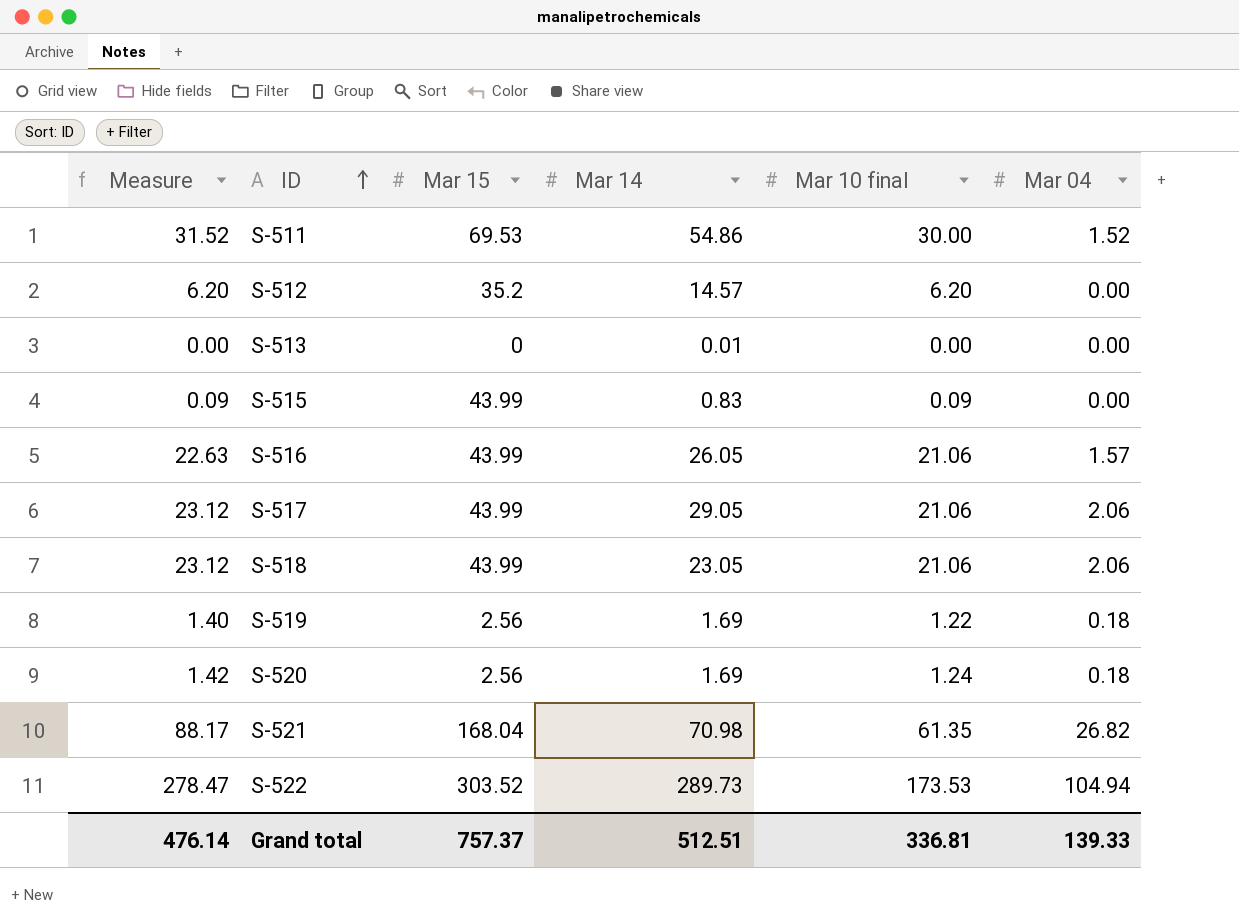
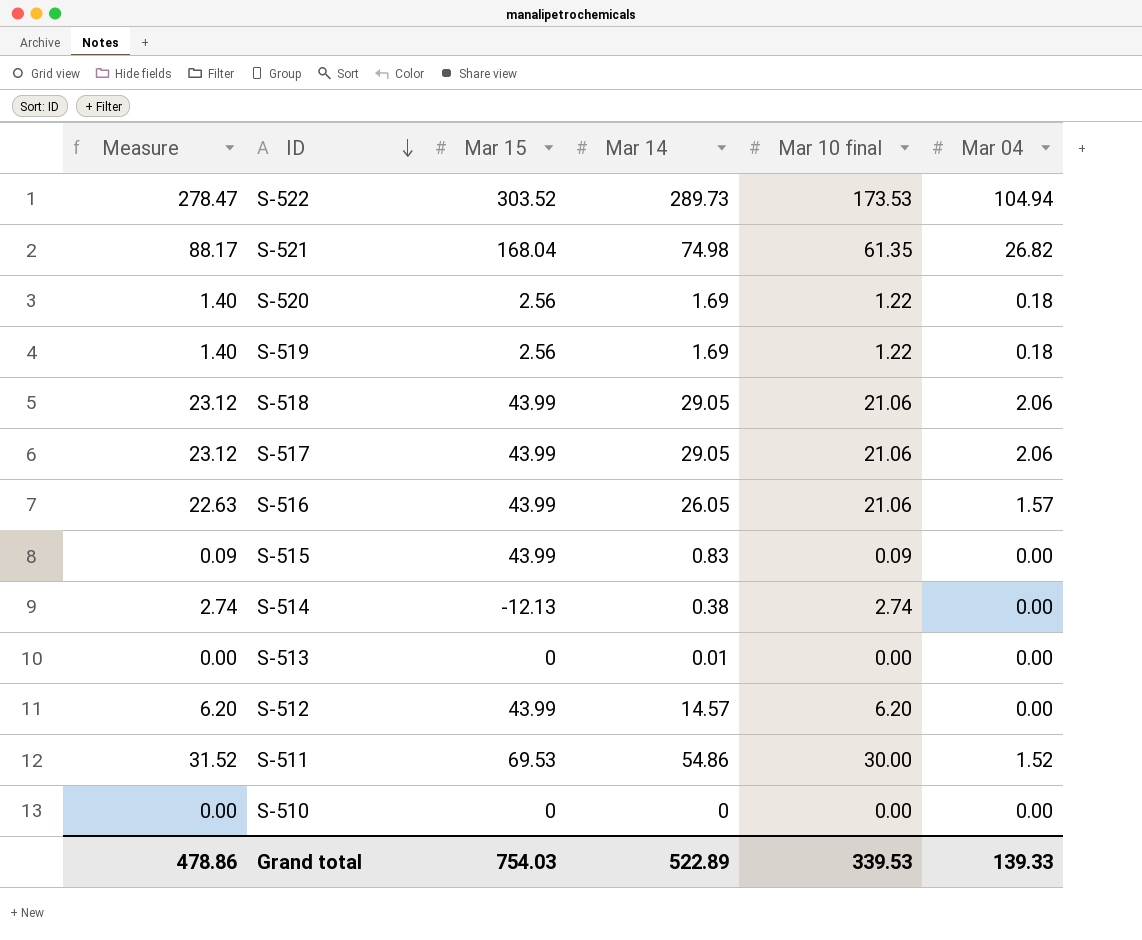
row order: ID ascending -> ID descending
S-521 | Mar 14: 70.98 -> 74.98
S-520 | Measure: 1.42 -> 1.40
S-520 | Mar 10 final: 1.24 -> 1.22
S-518 | Mar 14: 23.05 -> 29.05
row S-514: none -> 2.74 | -12.13 | 0.38 | 2.74 | 0.00
S-512 | Mar 15: 35.2 -> 43.99
row S-510: none -> 0.00 | 0 | 0 | 0.00 | 0.00
Grand total | Measure: 476.14 -> 478.86
Grand total | Mar 15: 757.37 -> 754.03
Grand total | Mar 14: 512.51 -> 522.89
Grand total | Mar 10 final: 336.81 -> 339.53

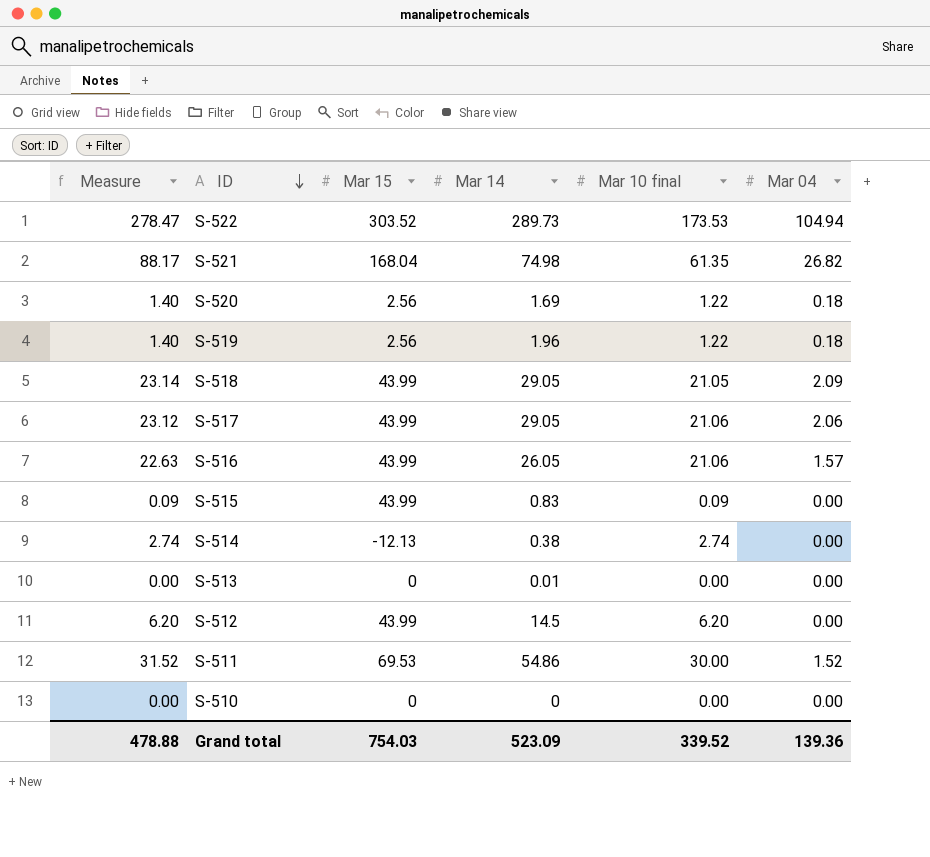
S-519 | Mar 14: 1.69 -> 1.96
S-518 | Measure: 23.12 -> 23.14
S-518 | Mar 10 final: 21.06 -> 21.05
S-518 | Mar 04: 2.06 -> 2.09
S-512 | Mar 14: 14.57 -> 14.5
Grand total | Measure: 478.86 -> 478.88
Grand total | Mar 14: 522.89 -> 523.09
Grand total | Mar 10 final: 339.53 -> 339.52
Grand total | Mar 04: 139.33 -> 139.36

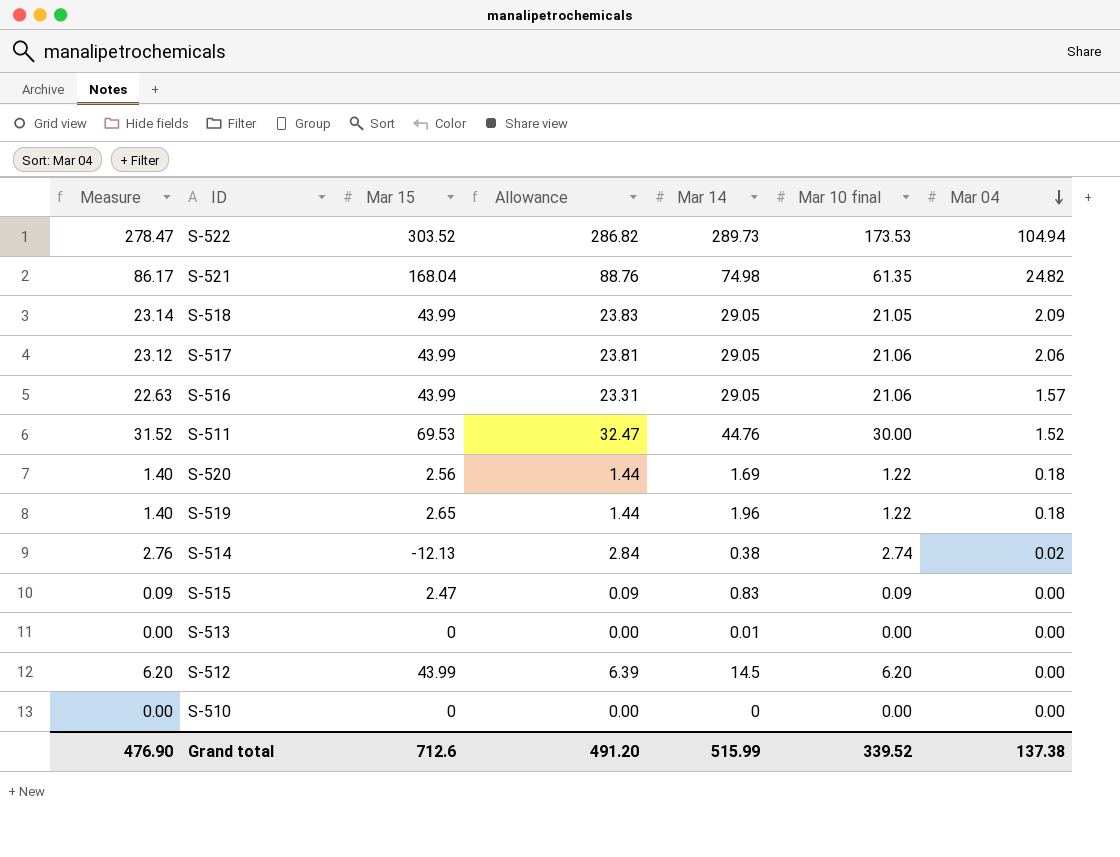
row order: ID descending -> Mar 04 descending
column Allowance | formula: none -> [Measure] * 1.03
S-521 | Measure: 88.17 -> 86.17
S-521 | Mar 04: 26.82 -> 24.82
S-516 | Mar 14: 26.05 -> 29.05
S-511 | Mar 14: 54.86 -> 44.76
S-519 | Mar 15: 2.56 -> 2.65
S-514 | Measure: 2.74 -> 2.76
S-514 | Mar 04: 0.00 -> 0.02
S-515 | Mar 15: 43.99 -> 2.47
Grand total | Measure: 478.88 -> 476.90
Grand total | Mar 15: 754.03 -> 712.6
Grand total | Mar 14: 523.09 -> 515.99
Grand total | Mar 04: 139.36 -> 137.38

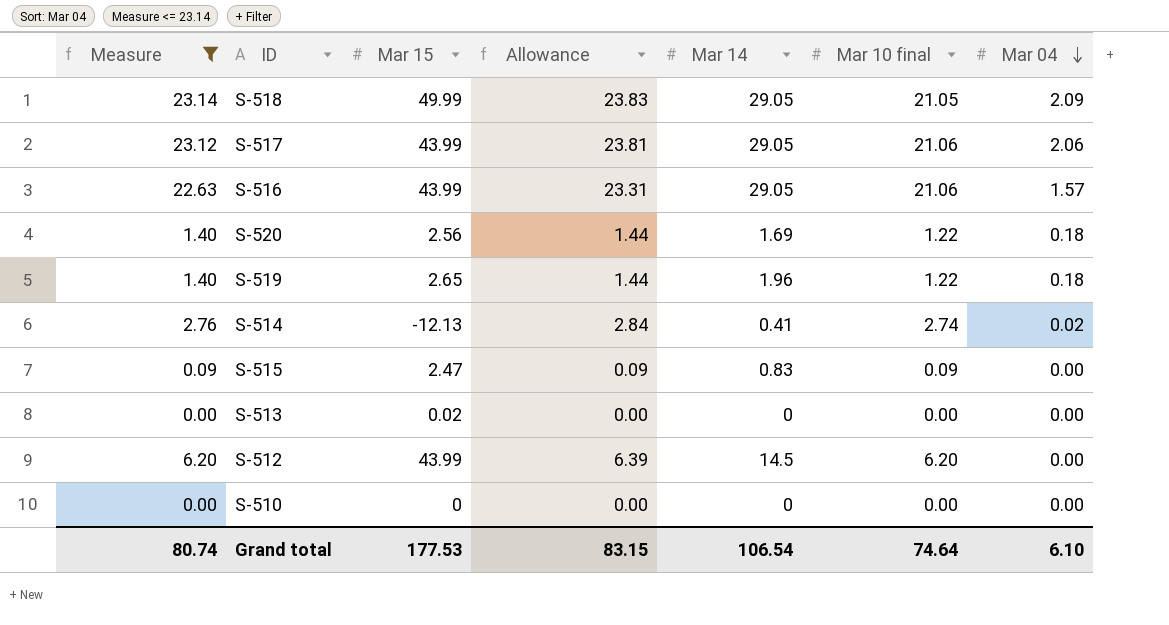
filter: none -> Measure <= 23.14
S-518 | Mar 15: 43.99 -> 49.99
S-514 | Mar 14: 0.38 -> 0.41
S-513 | Mar 15: 0 -> 0.02
S-513 | Mar 14: 0.01 -> 0
Grand total | Measure: 476.90 -> 80.74
Grand total | Mar 15: 712.6 -> 177.53
Grand total | Allowance: 491.20 -> 83.15
Grand total | Mar 14: 515.99 -> 106.54
Grand total | Mar 10 final: 339.52 -> 74.64
Grand total | Mar 04: 137.38 -> 6.10

